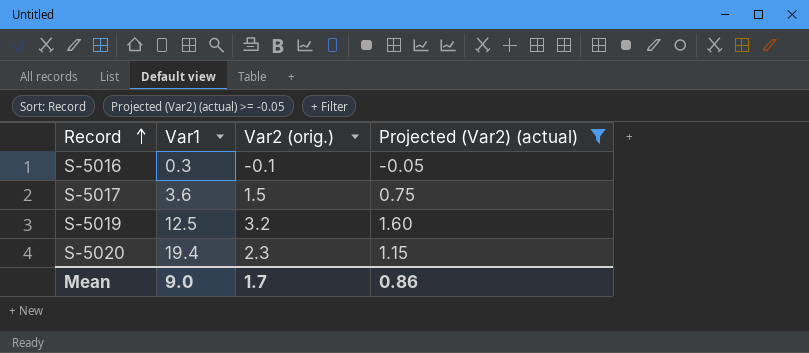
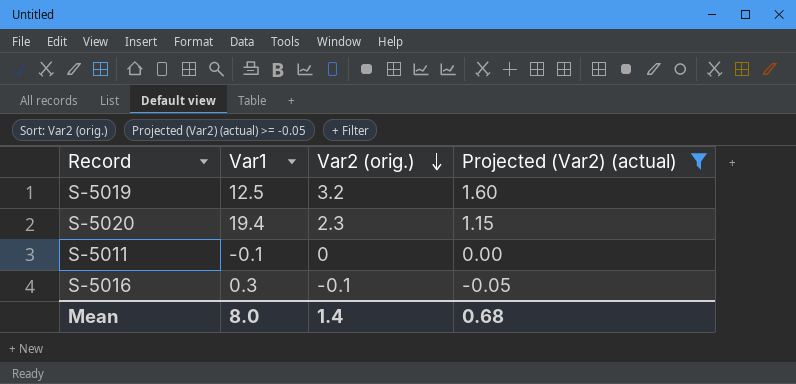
row order: Record ascending -> Var2 (orig.) descending
row S-5017: 3.6 | 1.5 | 0.75 -> none
row S-5011: none -> -0.1 | 0 | 0.00
Mean | Var1: 9.0 -> 8.0
Mean | Var2 (orig.): 1.7 -> 1.4
Mean | Projected (Var2) (actual): 0.86 -> 0.68

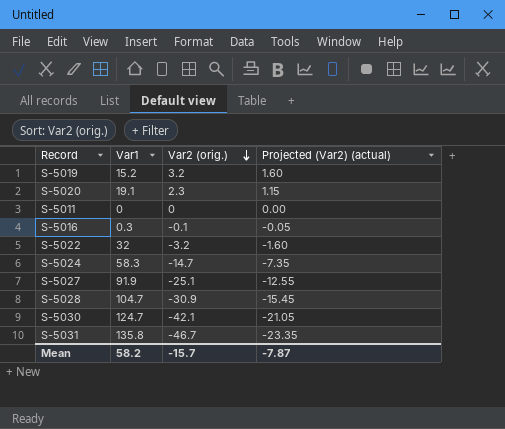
filter: Projected (Var2) (actual) >= -0.05 -> none
S-5019 | Var1: 12.5 -> 15.2
S-5020 | Var1: 19.4 -> 19.1
S-5011 | Var1: -0.1 -> 0
Mean | Var1: 8.0 -> 58.2
Mean | Var2 (orig.): 1.4 -> -15.7
Mean | Projected (Var2) (actual): 0.68 -> -7.87

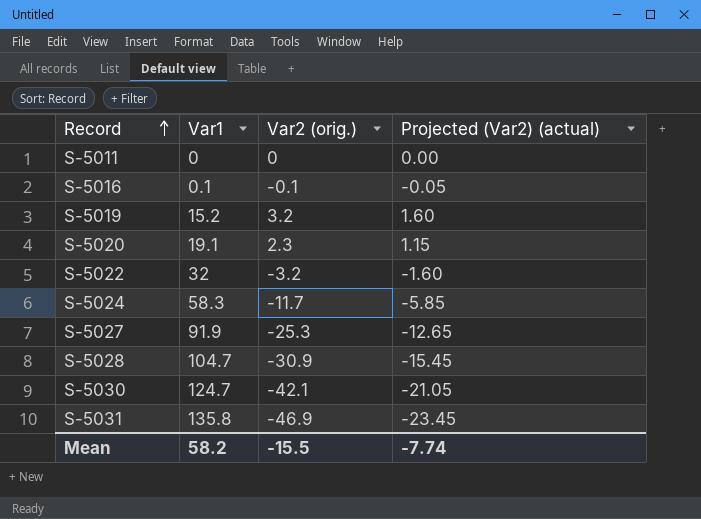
row order: Var2 (orig.) descending -> Record ascending
S-5016 | Var1: 0.3 -> 0.1
S-5024 | Var2 (orig.): -14.7 -> -11.7
S-5024 | Projected (Var2) (actual): -7.35 -> -5.85
S-5027 | Var2 (orig.): -25.1 -> -25.3
S-5027 | Projected (Var2) (actual): -12.55 -> -12.65
S-5031 | Var2 (orig.): -46.7 -> -46.9
S-5031 | Projected (Var2) (actual): -23.35 -> -23.45
Mean | Var2 (orig.): -15.7 -> -15.5
Mean | Projected (Var2) (actual): -7.87 -> -7.74

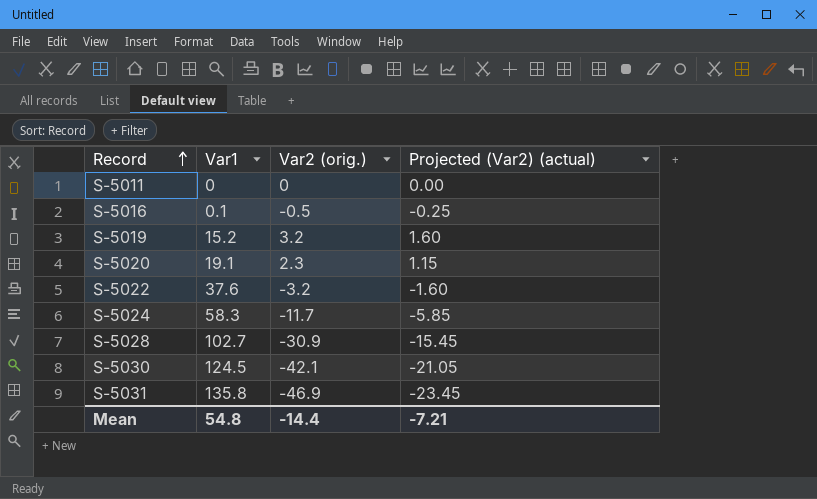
row S-5027: 91.9 | -25.3 | -12.65 -> none
S-5016 | Var2 (orig.): -0.1 -> -0.5
S-5016 | Projected (Var2) (actual): -0.05 -> -0.25
S-5022 | Var1: 32 -> 37.6
S-5028 | Var1: 104.7 -> 102.7
S-5030 | Var1: 124.7 -> 124.5
Mean | Var1: 58.2 -> 54.8
Mean | Var2 (orig.): -15.5 -> -14.4
Mean | Projected (Var2) (actual): -7.74 -> -7.21

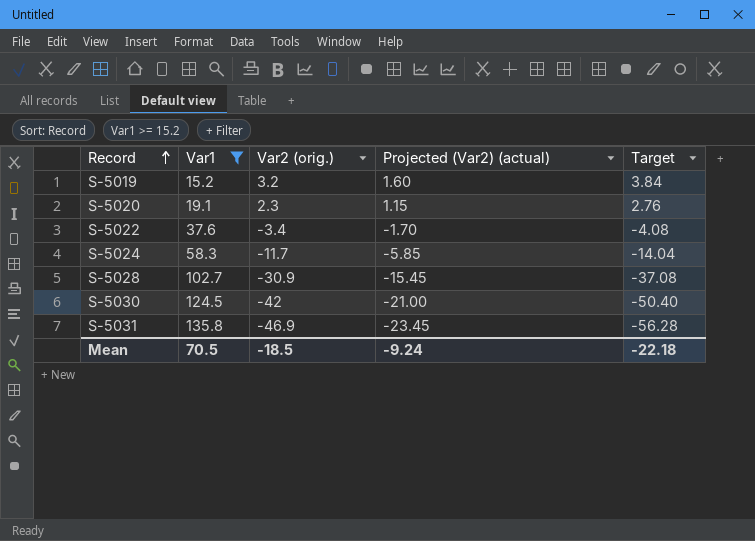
filter: none -> Var1 >= 15.2
column Target | formula: none -> [Var2 (orig.)] * 1.2
S-5022 | Var2 (orig.): -3.2 -> -3.4
S-5022 | Projected (Var2) (actual): -1.60 -> -1.70
S-5030 | Var2 (orig.): -42.1 -> -42
S-5030 | Projected (Var2) (actual): -21.05 -> -21.00
Mean | Var1: 54.8 -> 70.5
Mean | Var2 (orig.): -14.4 -> -18.5
Mean | Projected (Var2) (actual): -7.21 -> -9.24

